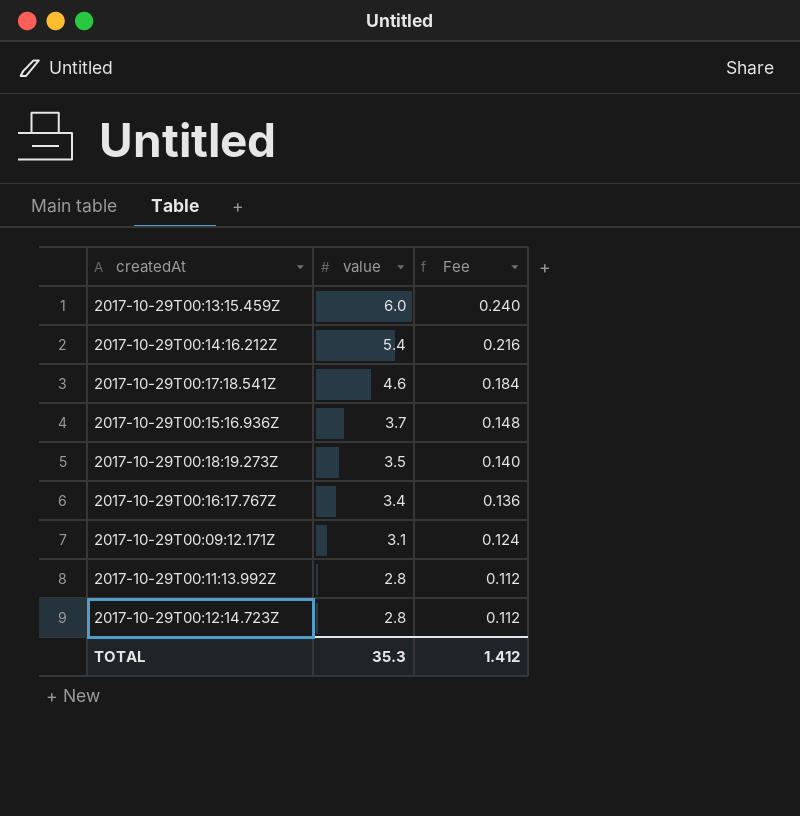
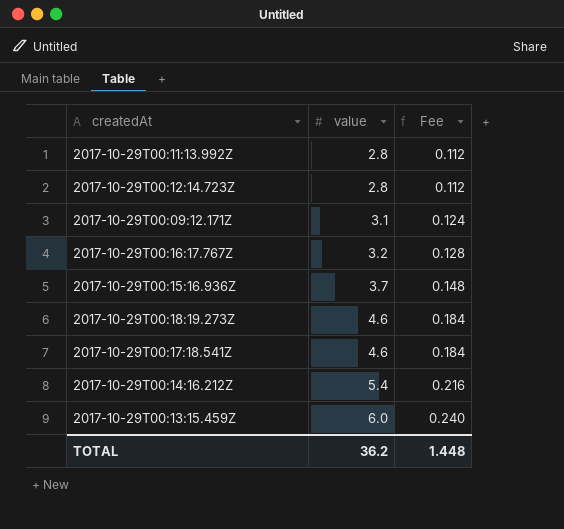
row order: value descending -> value ascending
2017-10-29T00:16:17.767Z | value: 3.4 -> 3.2
2017-10-29T00:16:17.767Z | Fee: 0.136 -> 0.128
2017-10-29T00:18:19.273Z | value: 3.5 -> 4.6
2017-10-29T00:18:19.273Z | Fee: 0.140 -> 0.184
TOTAL | value: 35.3 -> 36.2
TOTAL | Fee: 1.412 -> 1.448

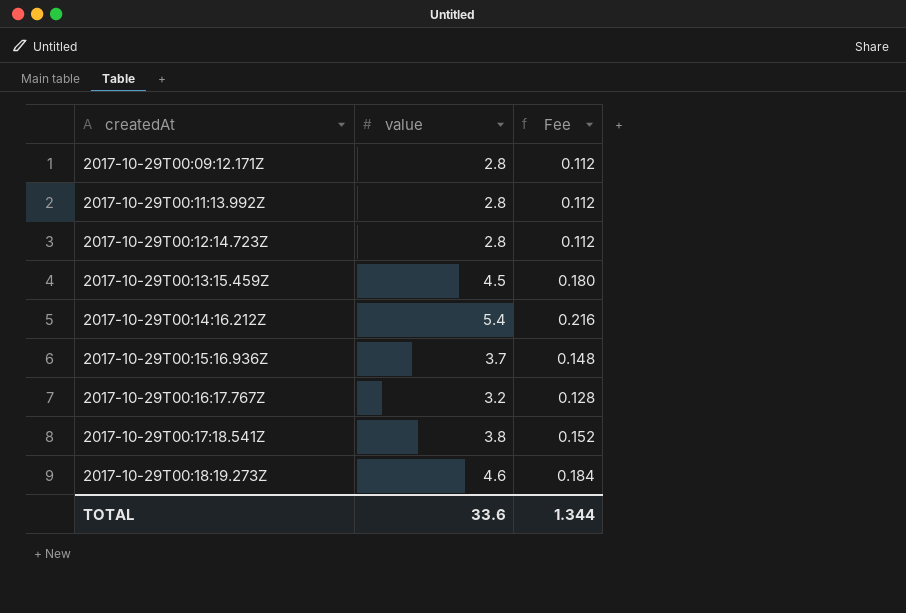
row order: value ascending -> createdAt ascending
2017-10-29T00:09:12.171Z | value: 3.1 -> 2.8
2017-10-29T00:09:12.171Z | Fee: 0.124 -> 0.112
2017-10-29T00:13:15.459Z | value: 6.0 -> 4.5
2017-10-29T00:13:15.459Z | Fee: 0.240 -> 0.180
2017-10-29T00:17:18.541Z | value: 4.6 -> 3.8
2017-10-29T00:17:18.541Z | Fee: 0.184 -> 0.152
TOTAL | value: 36.2 -> 33.6
TOTAL | Fee: 1.448 -> 1.344

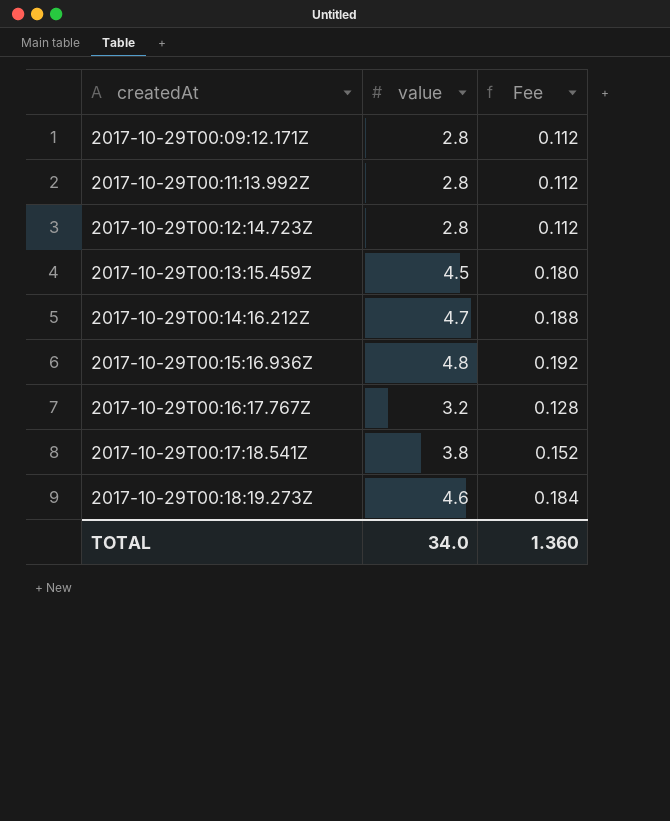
2017-10-29T00:14:16.212Z | value: 5.4 -> 4.7
2017-10-29T00:14:16.212Z | Fee: 0.216 -> 0.188
2017-10-29T00:15:16.936Z | value: 3.7 -> 4.8
2017-10-29T00:15:16.936Z | Fee: 0.148 -> 0.192
TOTAL | value: 33.6 -> 34.0
TOTAL | Fee: 1.344 -> 1.360

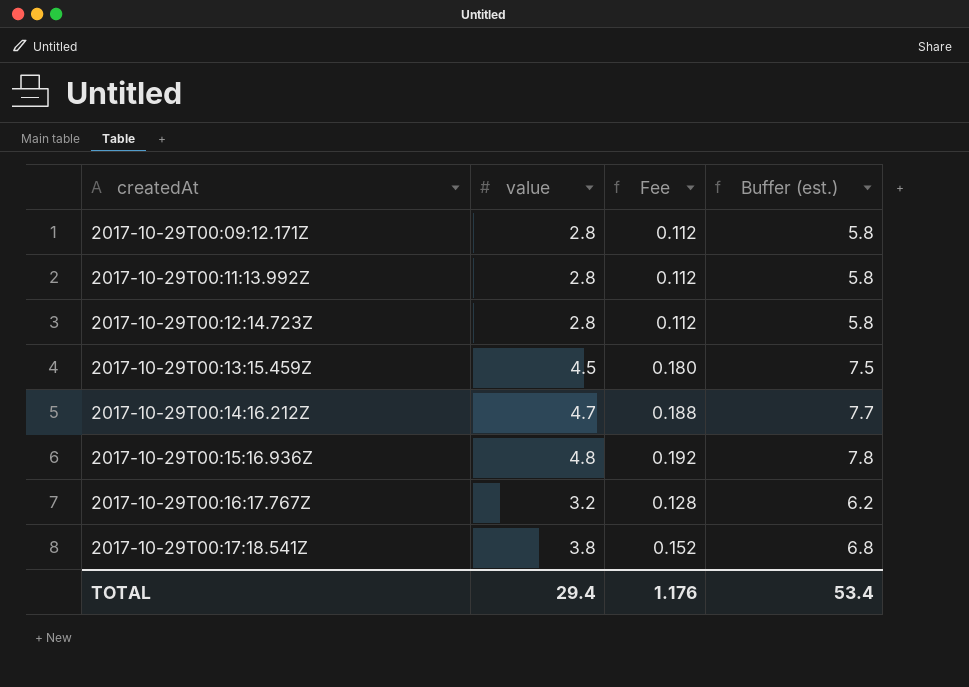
column Buffer (est.) | formula: none -> [value] + 3
row 2017-10-29T00:18:19.273Z: 4.6 | 0.184 -> none
TOTAL | value: 34.0 -> 29.4
TOTAL | Fee: 1.360 -> 1.176

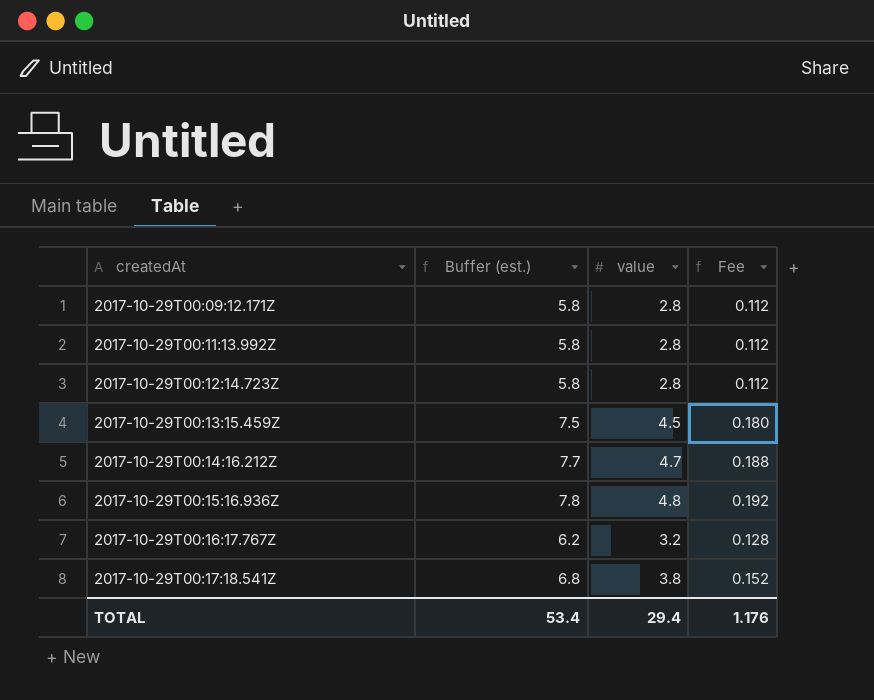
column Buffer (est.) | position: 4 -> 2

